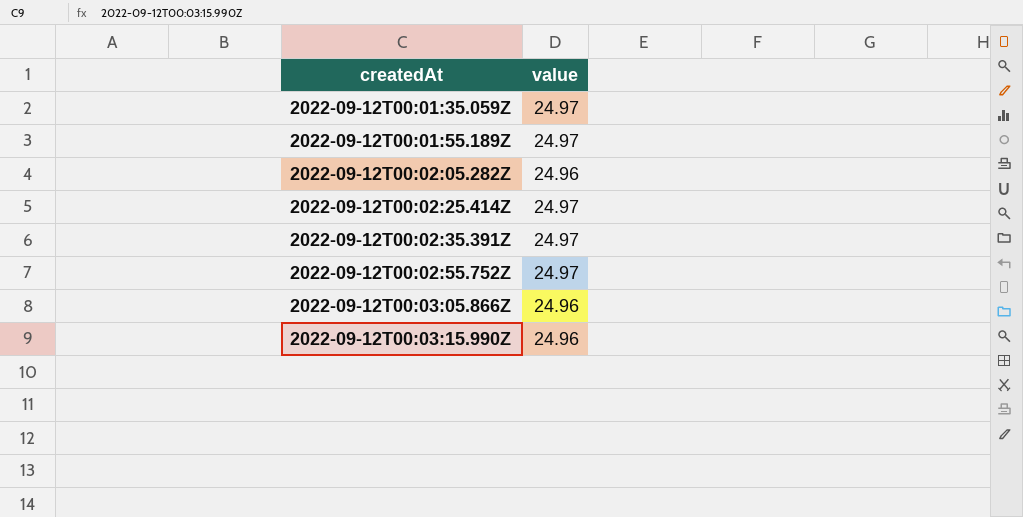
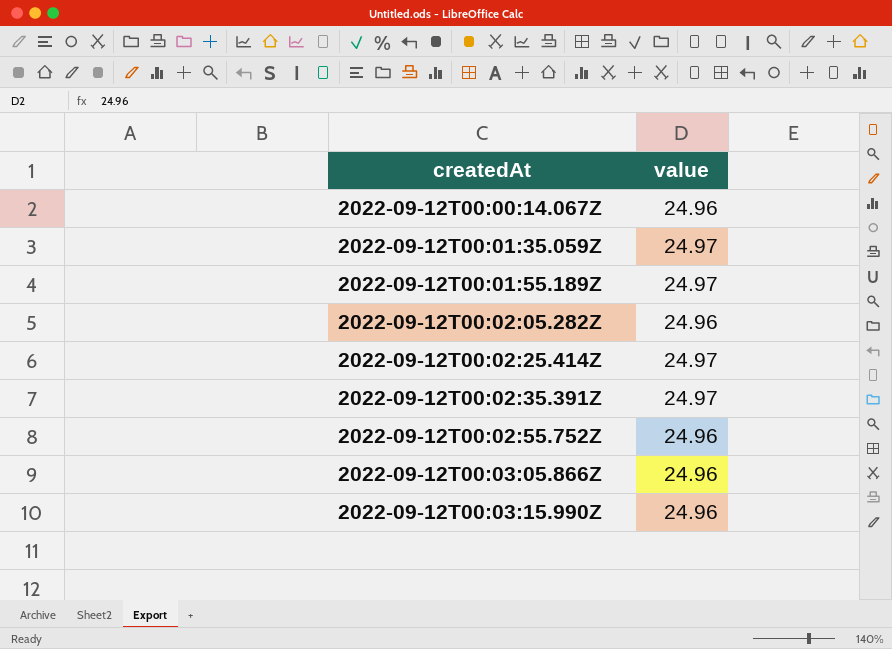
row 2022-09-12T00:00:14.067Z: none -> 24.96
2022-09-12T00:02:55.752Z | value: 24.97 -> 24.96

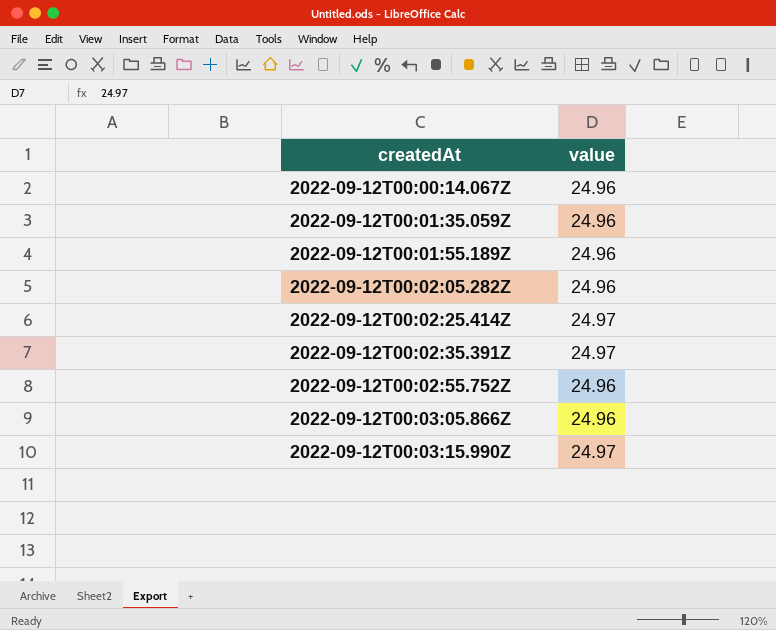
2022-09-12T00:01:35.059Z | value: 24.97 -> 24.96
2022-09-12T00:01:55.189Z | value: 24.97 -> 24.96
2022-09-12T00:03:15.990Z | value: 24.96 -> 24.97

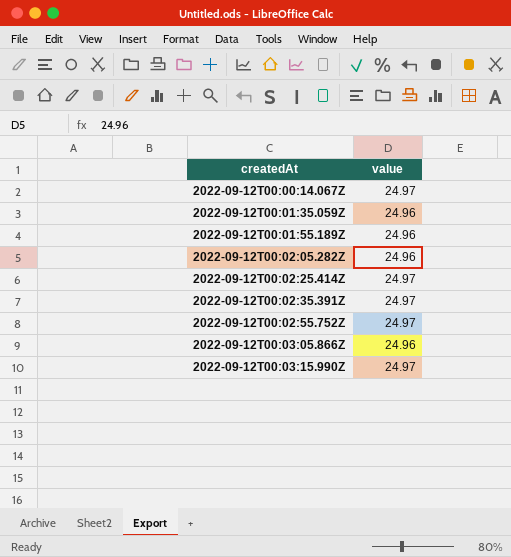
2022-09-12T00:00:14.067Z | value: 24.96 -> 24.97
2022-09-12T00:02:55.752Z | value: 24.96 -> 24.97

